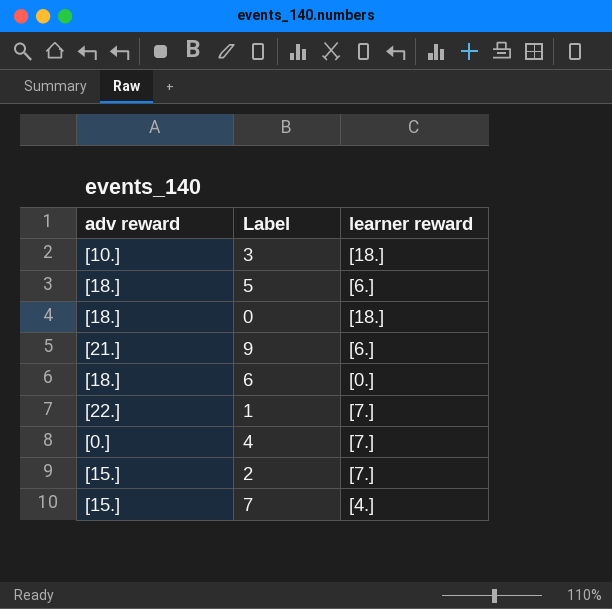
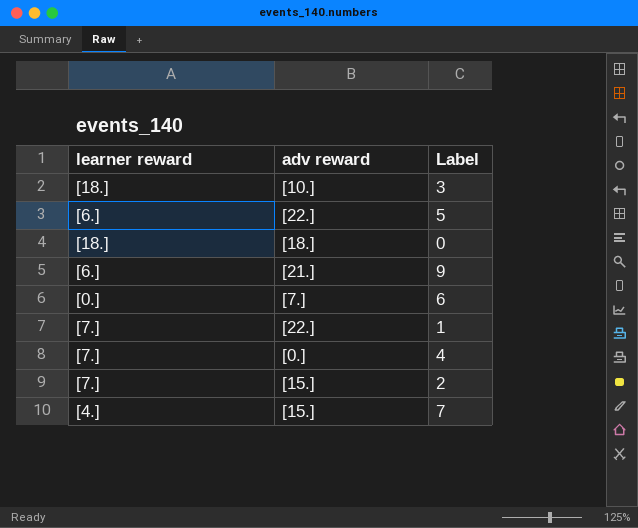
column learner reward | position: 3 -> 1
5 | adv reward: [18.] -> [22.]
6 | adv reward: [18.] -> [7.]

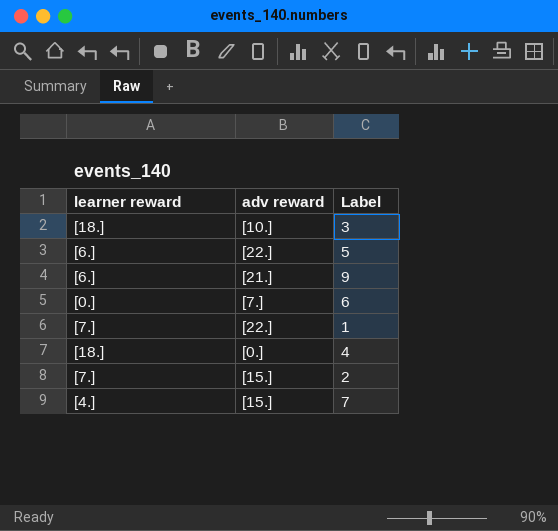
row 0: [18.] | [18.] -> none
4 | learner reward: [7.] -> [18.]

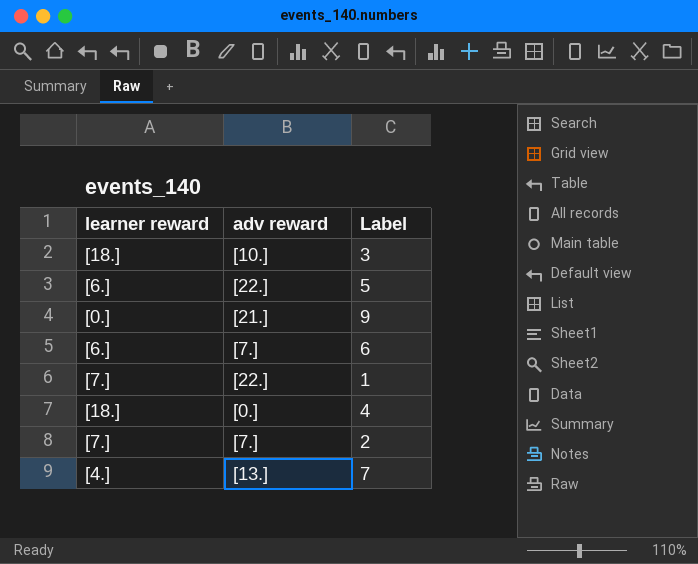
9 | learner reward: [6.] -> [0.]
6 | learner reward: [0.] -> [6.]
2 | adv reward: [15.] -> [7.]
7 | adv reward: [15.] -> [13.]

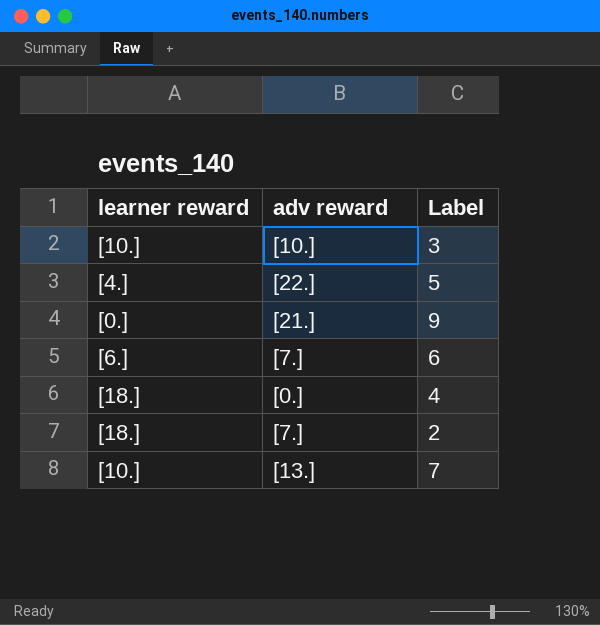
row 1: [7.] | [22.] -> none
3 | learner reward: [18.] -> [10.]
5 | learner reward: [6.] -> [4.]
2 | learner reward: [7.] -> [18.]
7 | learner reward: [4.] -> [10.]

